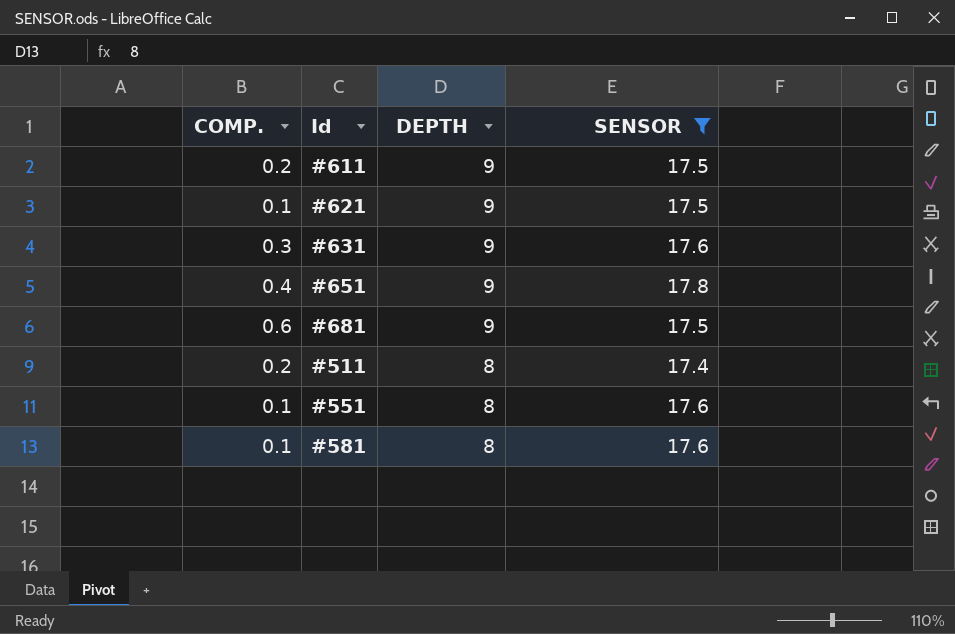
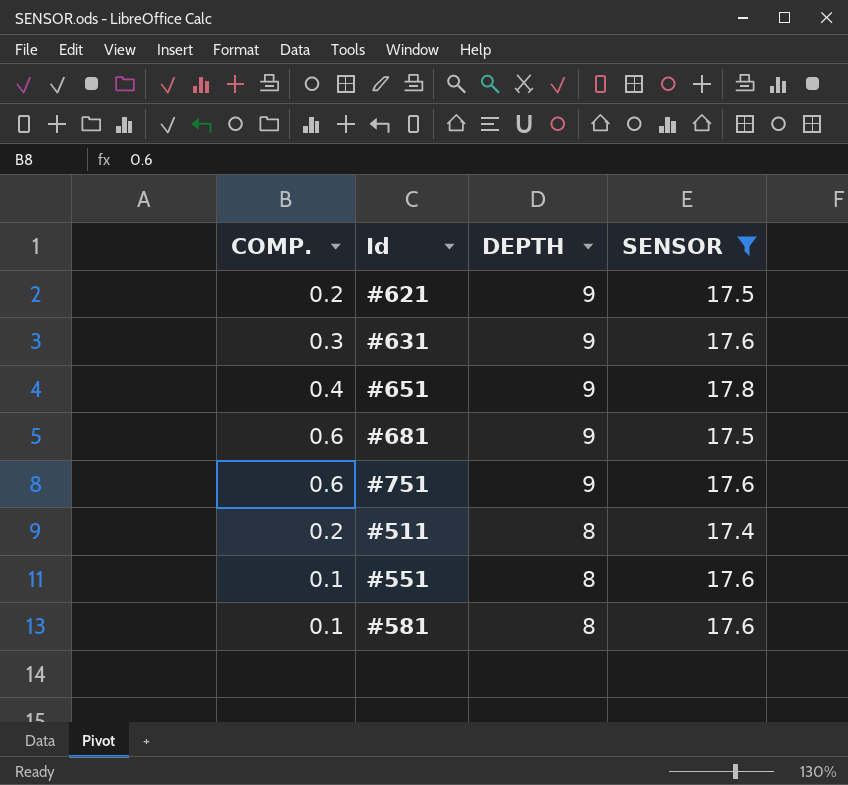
row #611: 0.2 | 9 | 17.5 -> none
#621 | COMP.: 0.1 -> 0.2
row #751: none -> 0.6 | 9 | 17.6

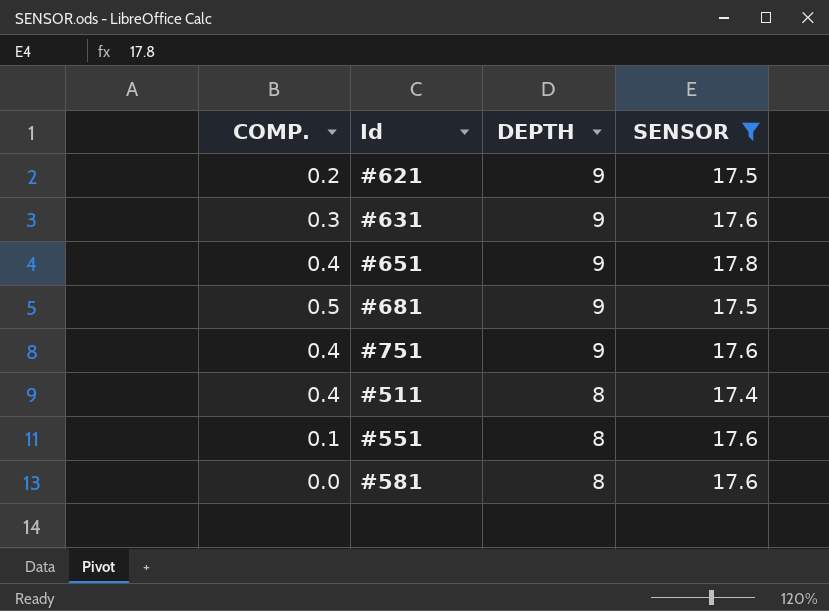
#681 | COMP.: 0.6 -> 0.5
#751 | COMP.: 0.6 -> 0.4
#511 | COMP.: 0.2 -> 0.4
#581 | COMP.: 0.1 -> 0.0

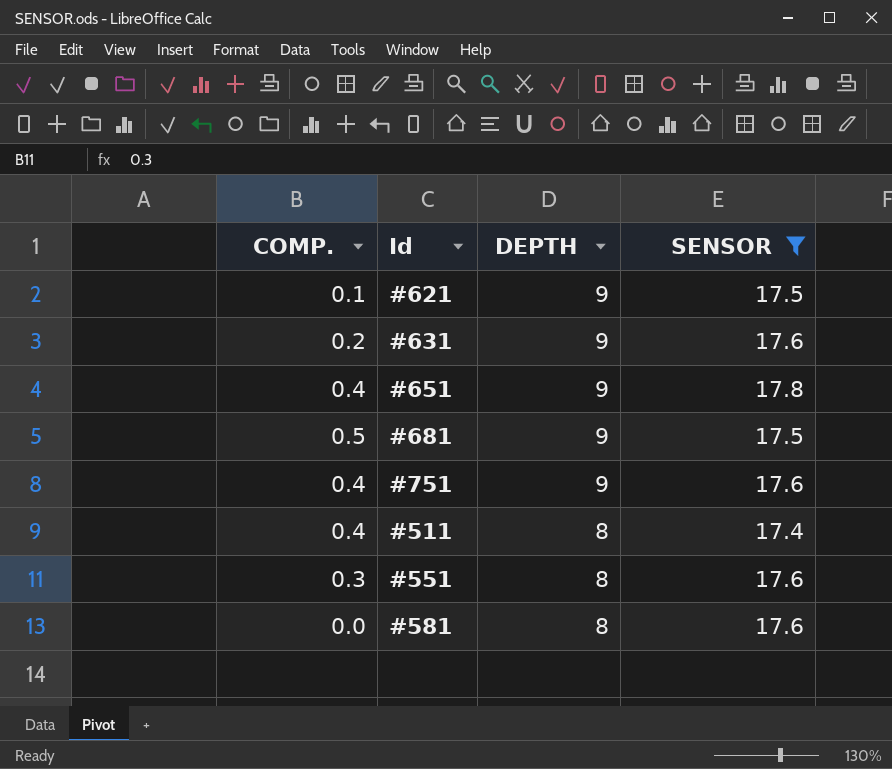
#621 | COMP.: 0.2 -> 0.1
#631 | COMP.: 0.3 -> 0.2
#551 | COMP.: 0.1 -> 0.3

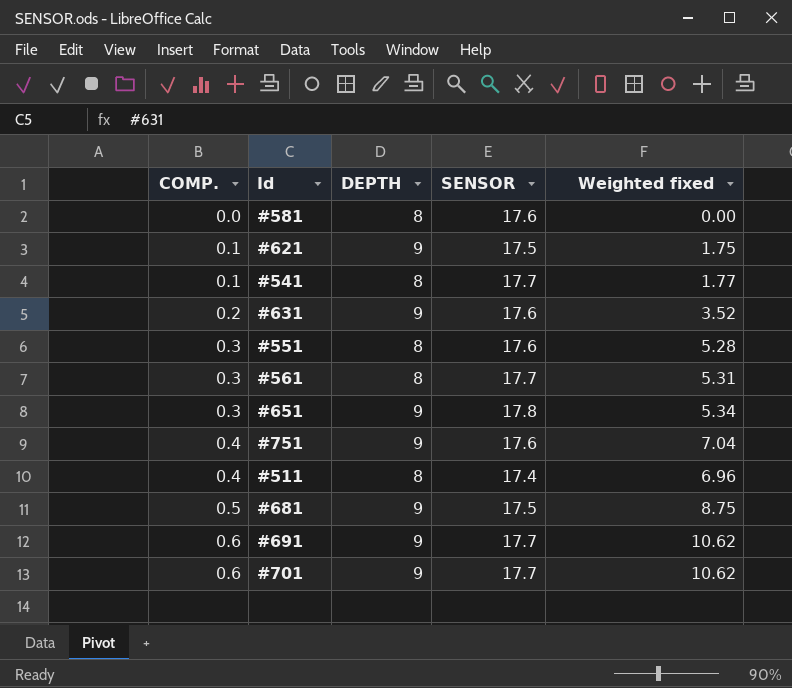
filter: SENSOR != 17.7 -> none
row order: DEPTH descending -> COMP. ascending
column Weighted fixed | formula: none -> [COMP.] * [SENSOR]
#651 | COMP.: 0.4 -> 0.3

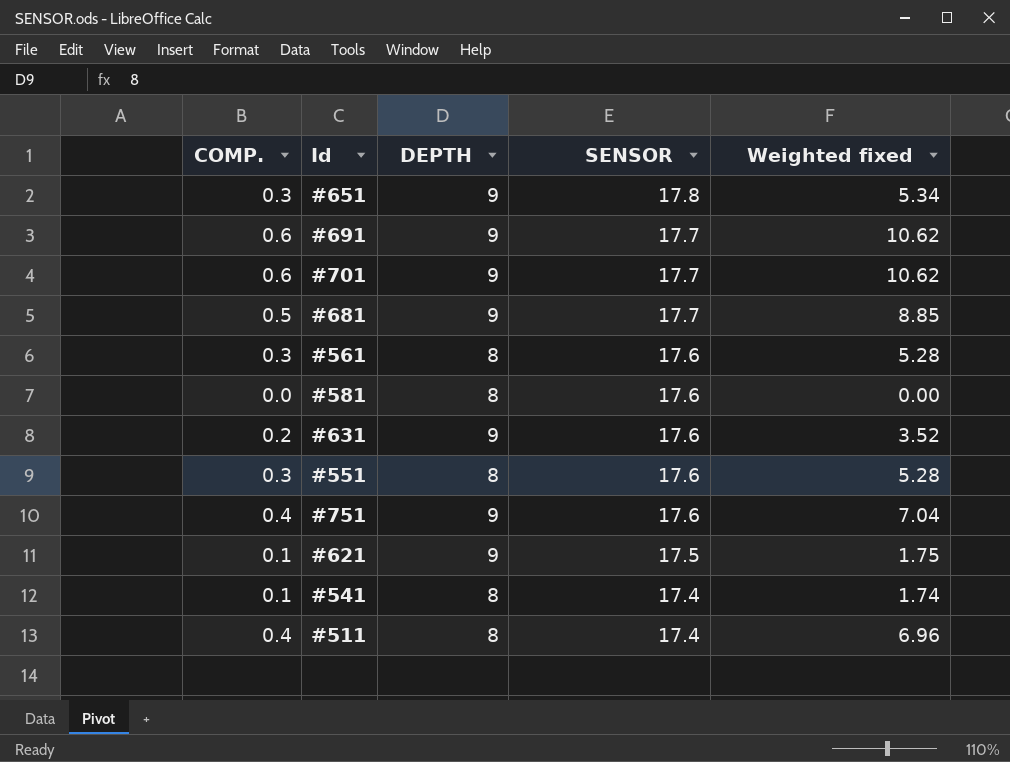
row order: COMP. ascending -> SENSOR descending
#681 | SENSOR: 17.5 -> 17.7
#681 | Weighted fixed: 8.75 -> 8.85
#561 | SENSOR: 17.7 -> 17.6
#561 | Weighted fixed: 5.31 -> 5.28
#541 | SENSOR: 17.7 -> 17.4
#541 | Weighted fixed: 1.77 -> 1.74

